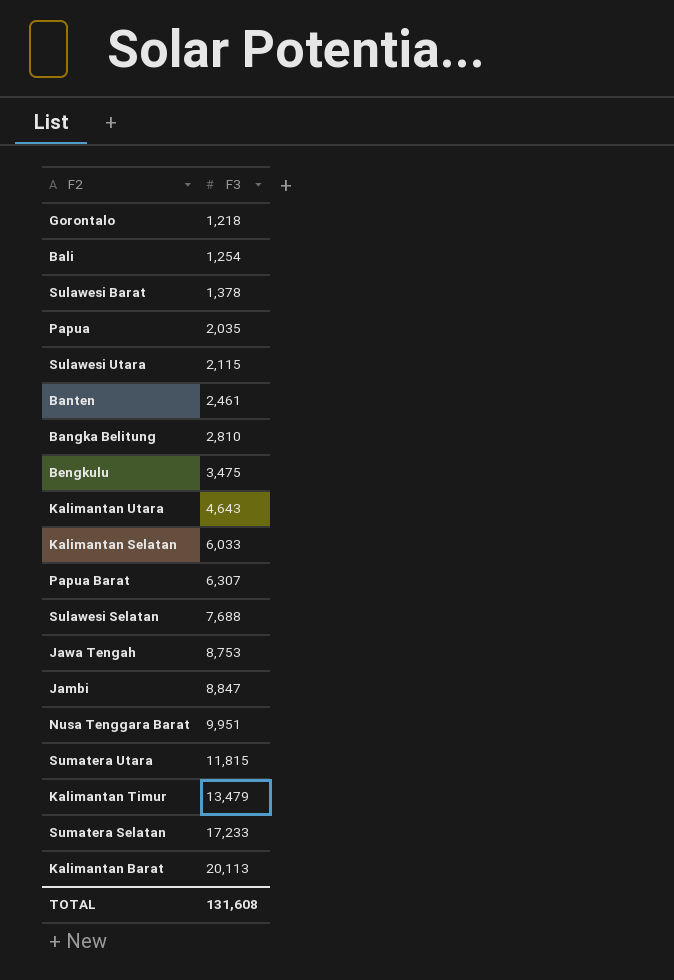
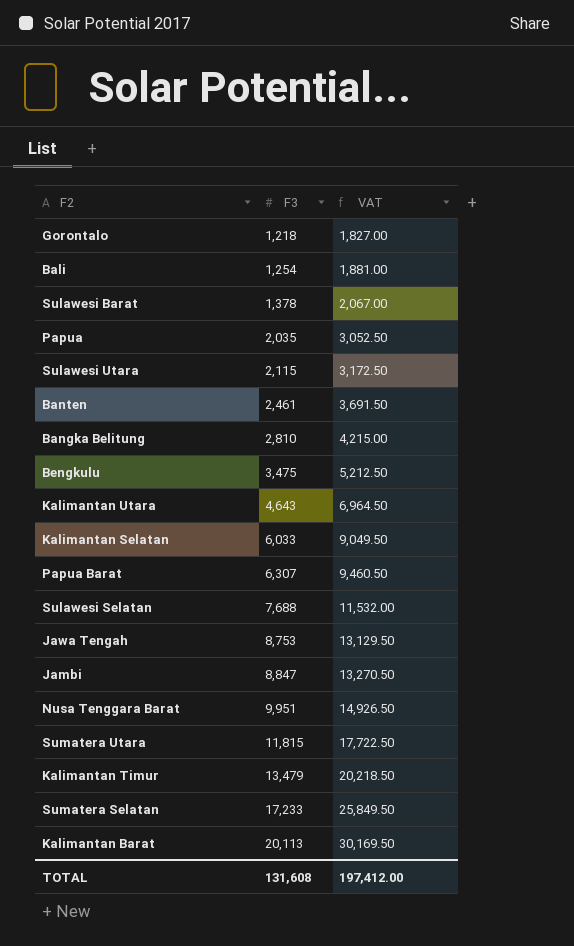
column VAT | formula: none -> [F3] * 1.5

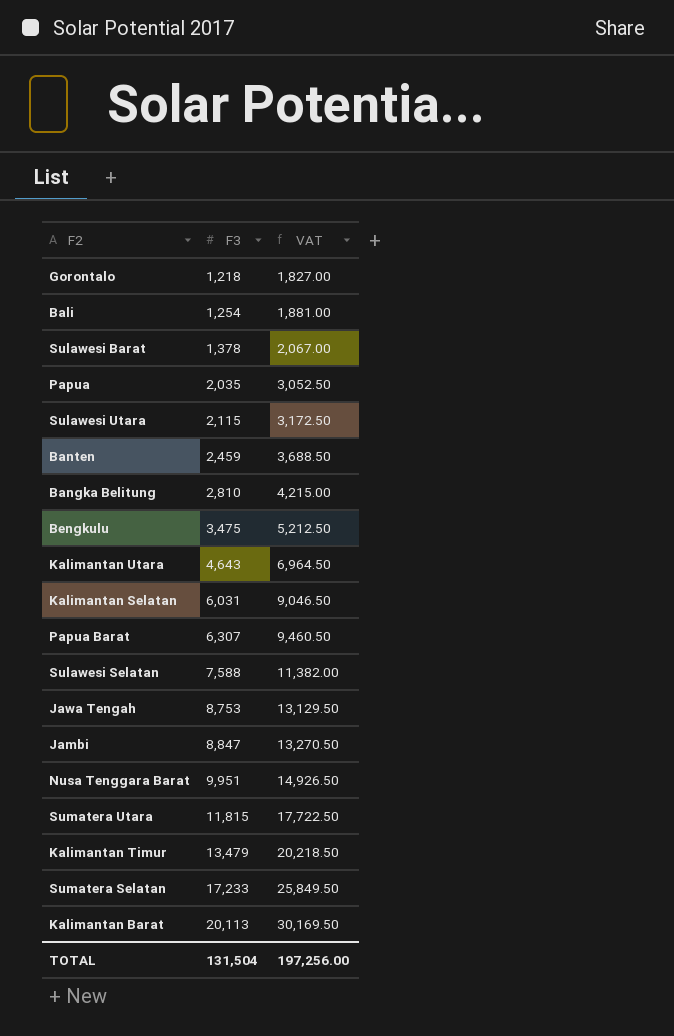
Banten | F3: 2,461 -> 2,459
Banten | VAT: 3,691.50 -> 3,688.50
Kalimantan Selatan | F3: 6,033 -> 6,031
Kalimantan Selatan | VAT: 9,049.50 -> 9,046.50
Sulawesi Selatan | F3: 7,688 -> 7,588
Sulawesi Selatan | VAT: 11,532.00 -> 11,382.00
TOTAL | F3: 131,608 -> 131,504
TOTAL | VAT: 197,412.00 -> 197,256.00

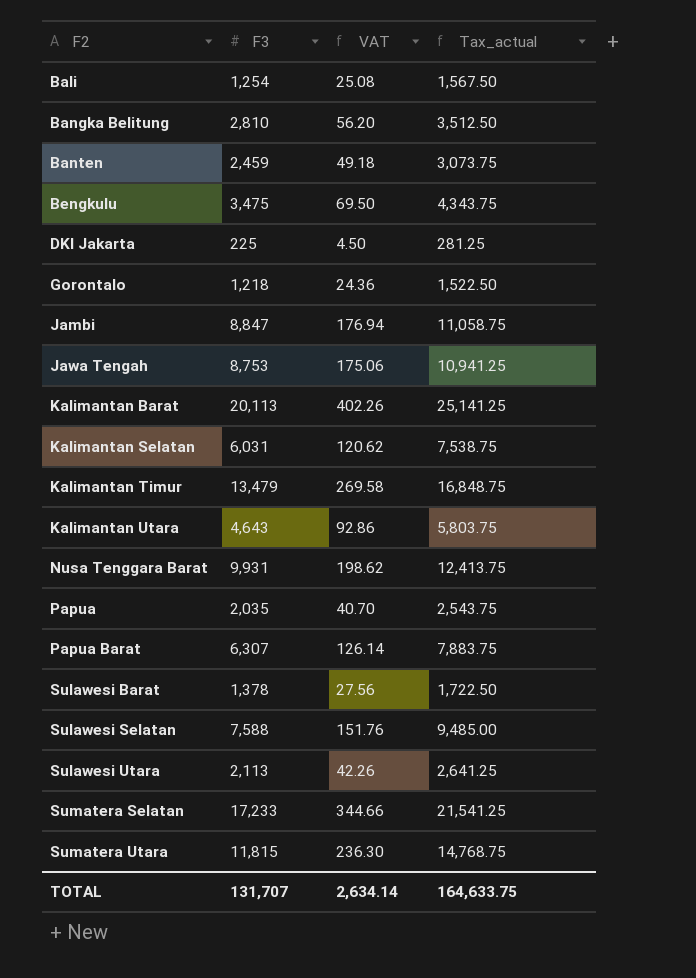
row order: F3 ascending -> F2 ascending
column VAT | formula: [F3] * 1.5 -> [F3] * 0.02
column Tax_actual | formula: none -> [F3] * 1.25
row DKI Jakarta: none -> 225 | 4.50 | 281.25
Nusa Tenggara Barat | F3: 9,951 -> 9,931
Sulawesi Utara | F3: 2,115 -> 2,113
TOTAL | F3: 131,504 -> 131,707
TOTAL | VAT: 197,256.00 -> 2,634.14

